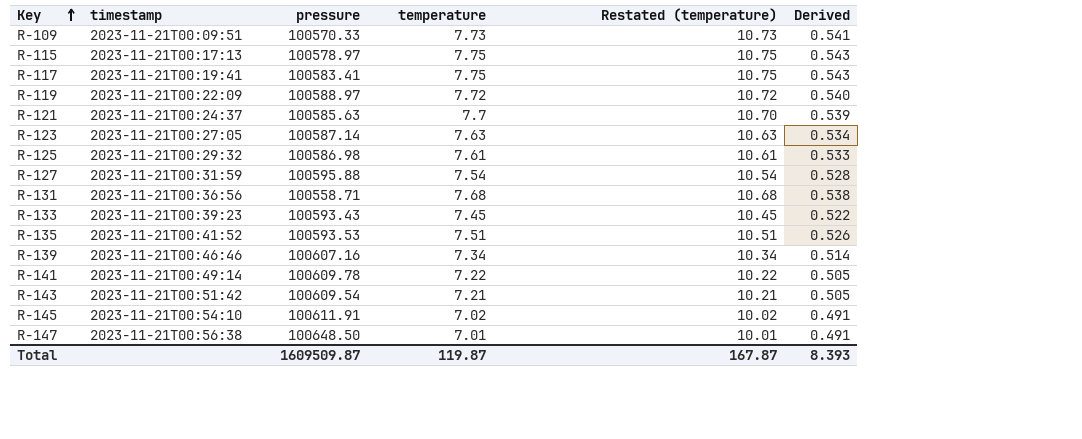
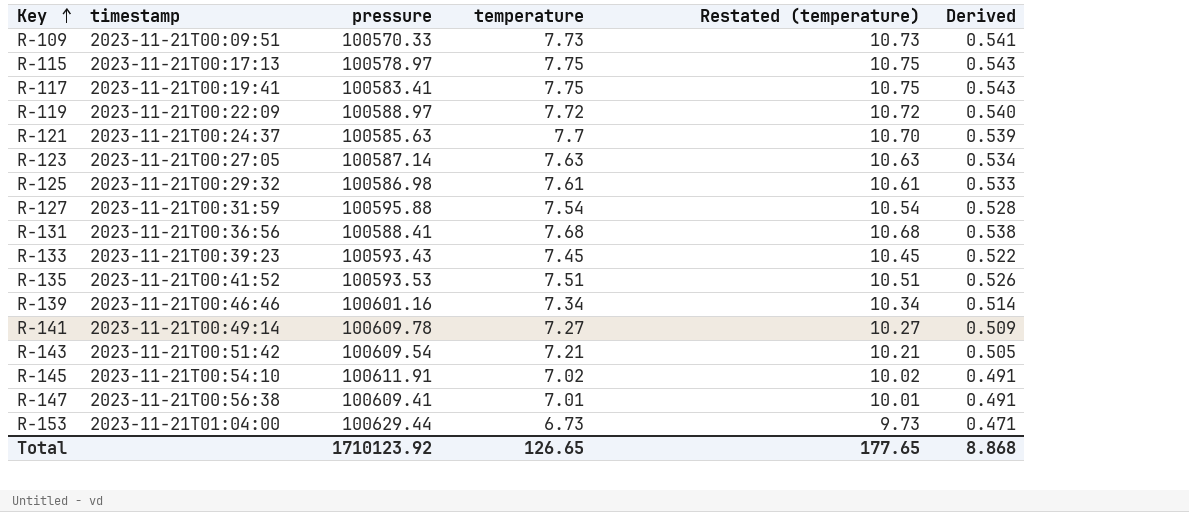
R-131 | pressure: 100558.71 -> 100588.41
R-139 | pressure: 100607.16 -> 100601.16
R-141 | temperature: 7.22 -> 7.27
R-141 | Restated (temperature): 10.22 -> 10.27
R-141 | Derived: 0.505 -> 0.509
R-147 | pressure: 100648.50 -> 100609.41
row R-153: none -> 2023-11-21T01:04:00 | 100629.44 | 6.73 | 9.73 | 0.471
Total | pressure: 1609509.87 -> 1710123.92
Total | temperature: 119.87 -> 126.65
Total | Restated (temperature): 167.87 -> 177.65
Total | Derived: 8.393 -> 8.868

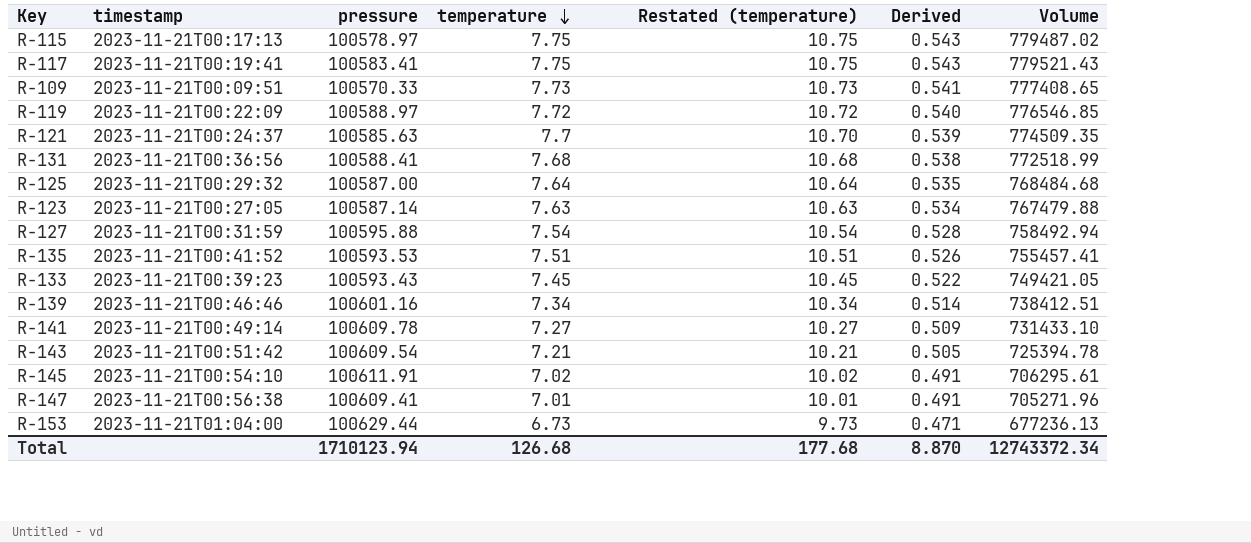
row order: Key ascending -> temperature descending
column Volume | formula: none -> [pressure] * [temperature]
R-125 | pressure: 100586.98 -> 100587.00
R-125 | temperature: 7.61 -> 7.64
R-125 | Restated (temperature): 10.61 -> 10.64
R-125 | Derived: 0.533 -> 0.535
Total | pressure: 1710123.92 -> 1710123.94
Total | temperature: 126.65 -> 126.68
Total | Restated (temperature): 177.65 -> 177.68
Total | Derived: 8.868 -> 8.870

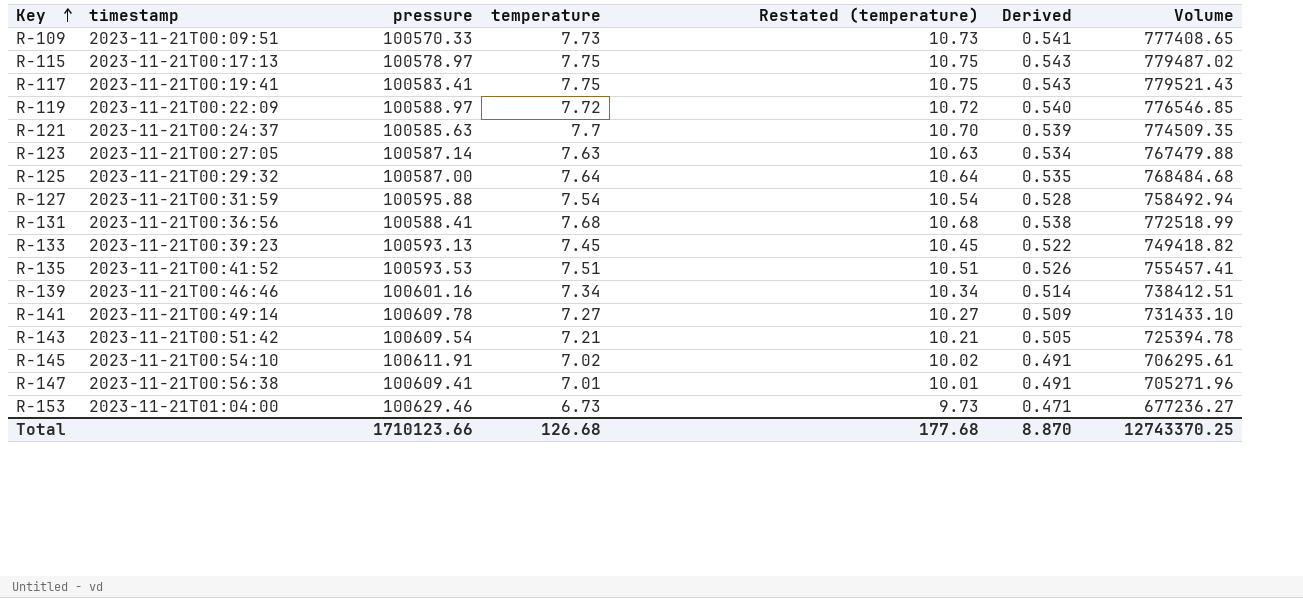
row order: temperature descending -> Key ascending
R-133 | pressure: 100593.43 -> 100593.13
R-133 | Volume: 749421.05 -> 749418.82
R-153 | pressure: 100629.44 -> 100629.46
R-153 | Volume: 677236.13 -> 677236.27
Total | pressure: 1710123.94 -> 1710123.66
Total | Volume: 12743372.34 -> 12743370.25

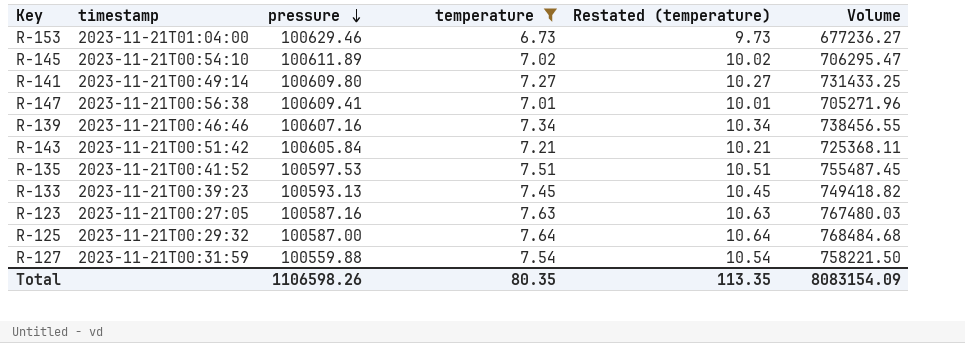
filter: none -> temperature <= 7.64
row order: Key ascending -> pressure descending
column Derived | formula: [temperature] * 0.07 -> none
R-145 | pressure: 100611.91 -> 100611.89
R-145 | Volume: 706295.61 -> 706295.47
R-141 | pressure: 100609.78 -> 100609.80
R-141 | Volume: 731433.10 -> 731433.25
R-139 | pressure: 100601.16 -> 100607.16
R-139 | Volume: 738412.51 -> 738456.55
R-143 | pressure: 100609.54 -> 100605.84
R-143 | Volume: 725394.78 -> 725368.11
R-135 | pressure: 100593.53 -> 100597.53
R-135 | Volume: 755457.41 -> 755487.45
R-123 | pressure: 100587.14 -> 100587.16
R-123 | Volume: 767479.88 -> 767480.03
R-127 | pressure: 100595.88 -> 100559.88
R-127 | Volume: 758492.94 -> 758221.50
Total | pressure: 1710123.66 -> 1106598.26
Total | temperature: 126.68 -> 80.35
Total | Restated (temperature): 177.68 -> 113.35
Total | Volume: 12743370.25 -> 8083154.09

